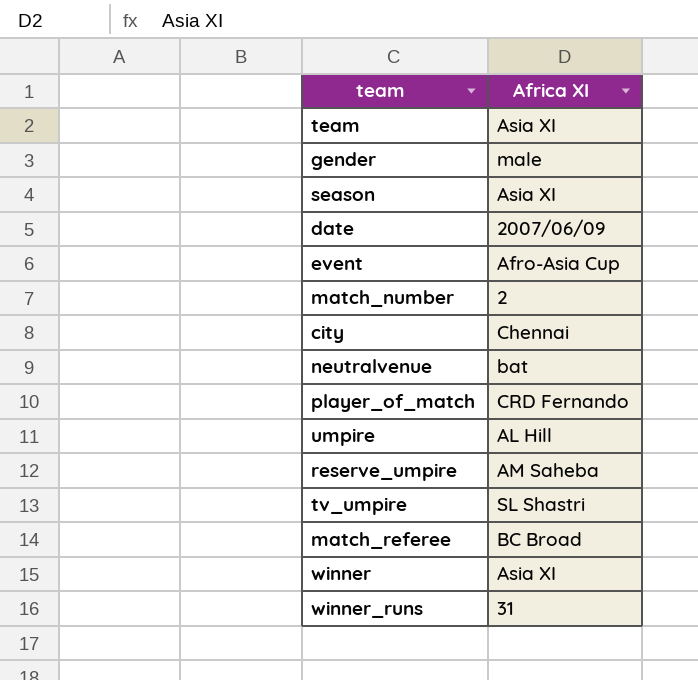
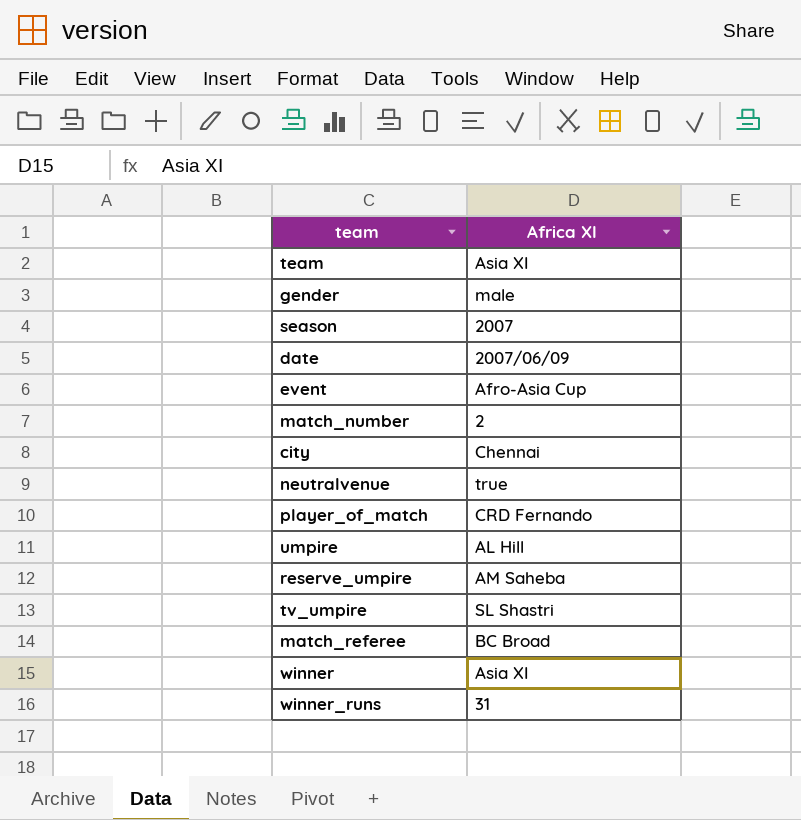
season | Africa XI: Asia XI -> 2007
neutralvenue | Africa XI: bat -> true

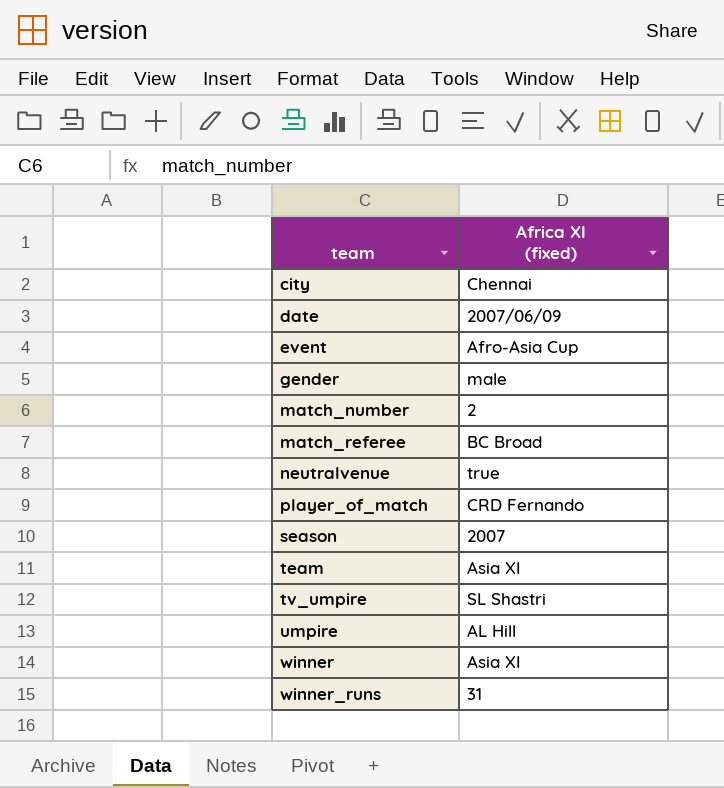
row order: none -> team ascending
column name: Africa XI -> Africa XI (fixed)
row reserve_umpire: AM Saheba -> none

